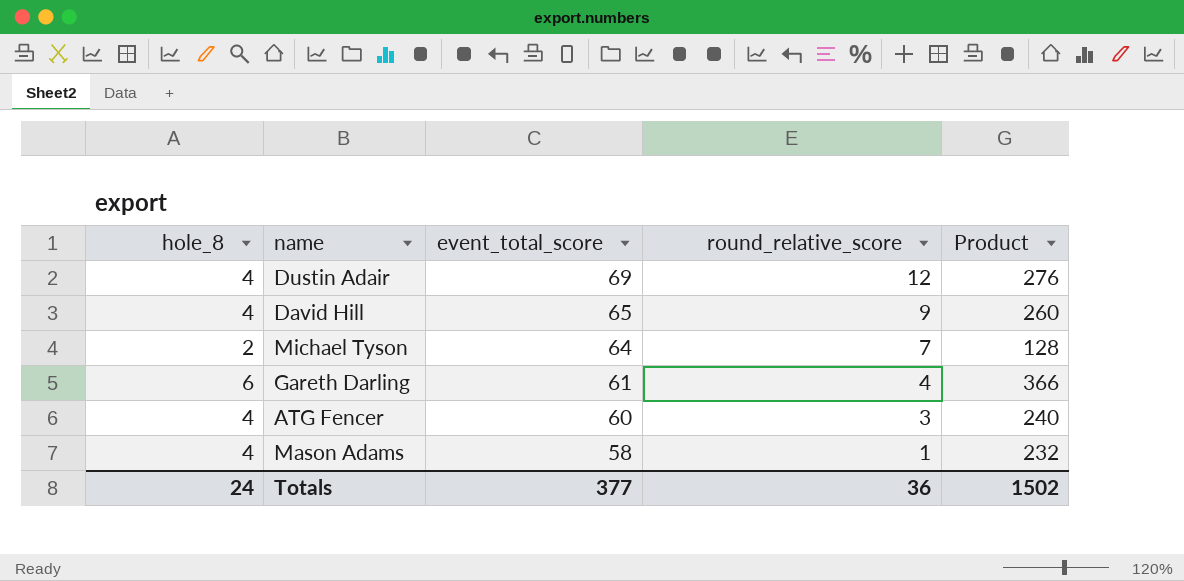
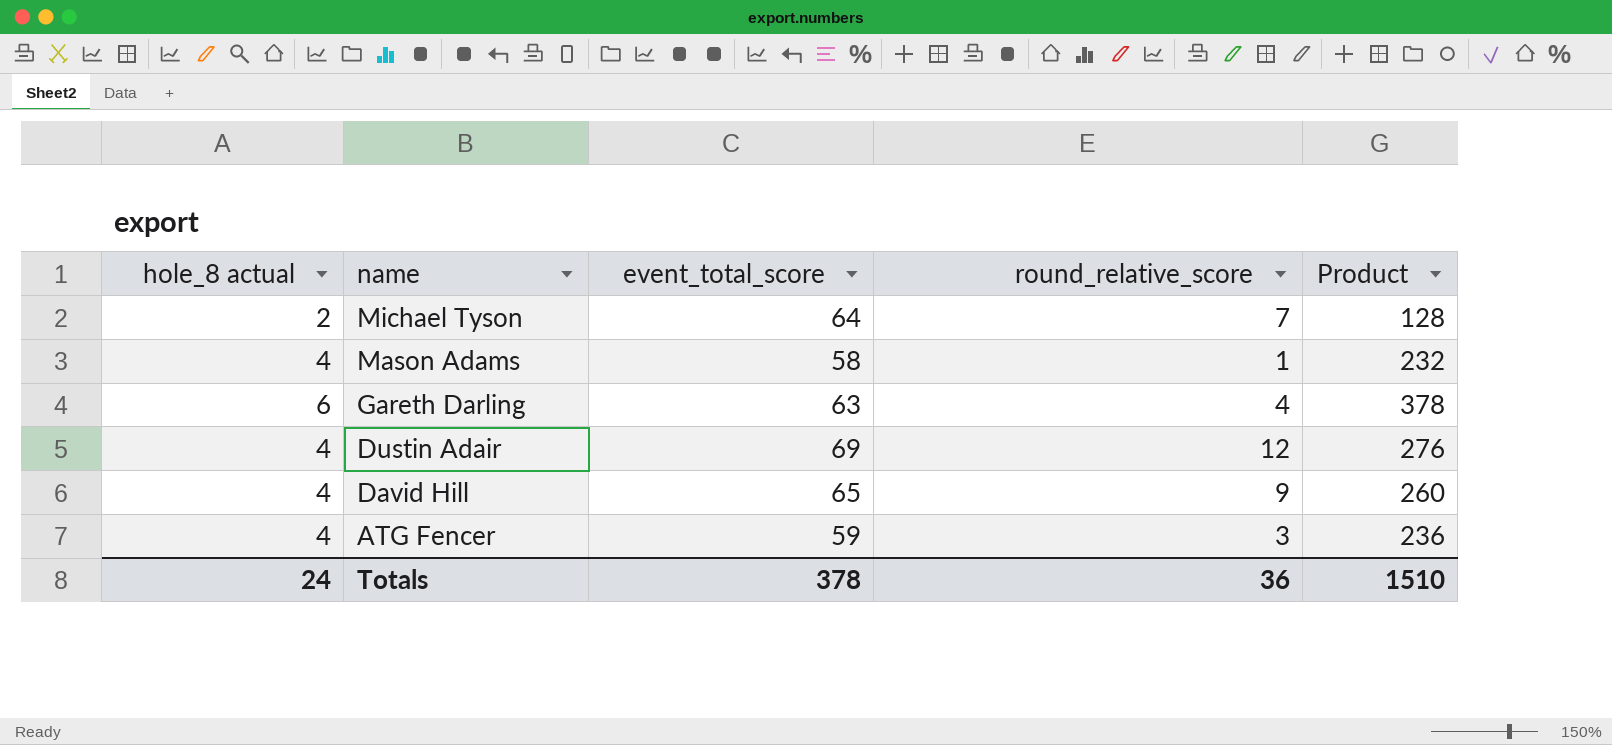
row order: event_total_score descending -> name descending
column name: hole_8 -> hole_8 actual
Gareth Darling | event_total_score: 61 -> 63
Gareth Darling | Product: 366 -> 378
ATG Fencer | event_total_score: 60 -> 59
ATG Fencer | Product: 240 -> 236
Totals | event_total_score: 377 -> 378
Totals | Product: 1502 -> 1510

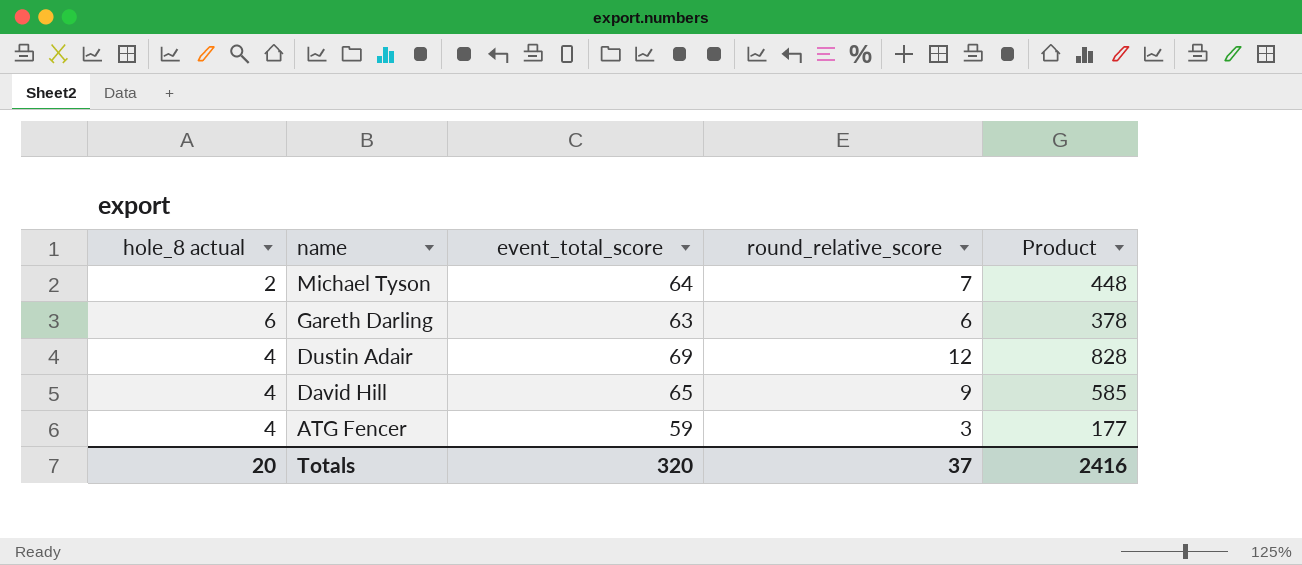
column Product | formula: [hole_8 actual] * [event_total_score] -> [event_total_score] * [round_relative_score]
row Mason Adams: 4 | 58 | 1 | 232 -> none
Gareth Darling | round_relative_score: 4 -> 6
Totals | hole_8 actual: 24 -> 20
Totals | event_total_score: 378 -> 320
Totals | round_relative_score: 36 -> 37
Totals | Product: 1510 -> 2416

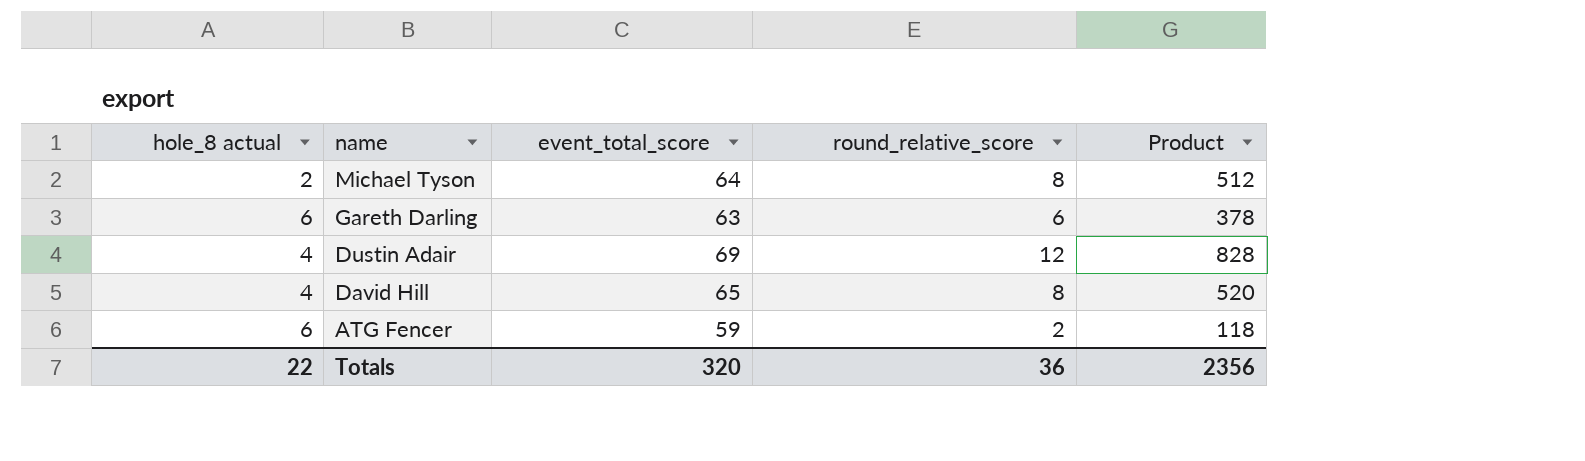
Michael Tyson | round_relative_score: 7 -> 8
Michael Tyson | Product: 448 -> 512
David Hill | round_relative_score: 9 -> 8
David Hill | Product: 585 -> 520
ATG Fencer | hole_8 actual: 4 -> 6
ATG Fencer | round_relative_score: 3 -> 2
ATG Fencer | Product: 177 -> 118
Totals | hole_8 actual: 20 -> 22
Totals | round_relative_score: 37 -> 36
Totals | Product: 2416 -> 2356

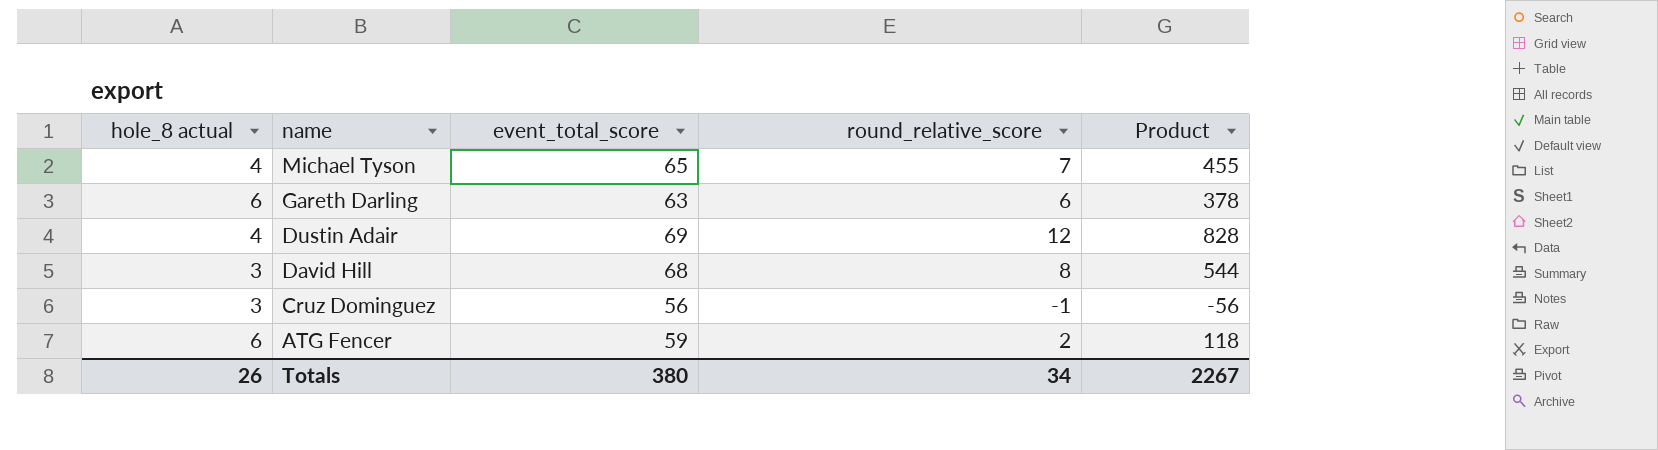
Michael Tyson | hole_8 actual: 2 -> 4
Michael Tyson | event_total_score: 64 -> 65
Michael Tyson | round_relative_score: 8 -> 7
Michael Tyson | Product: 512 -> 455
David Hill | hole_8 actual: 4 -> 3
David Hill | event_total_score: 65 -> 68
David Hill | Product: 520 -> 544
row Cruz Dominguez: none -> 3 | 56 | -1 | -56
Totals | hole_8 actual: 22 -> 26
Totals | event_total_score: 320 -> 380
Totals | round_relative_score: 36 -> 34
Totals | Product: 2356 -> 2267

